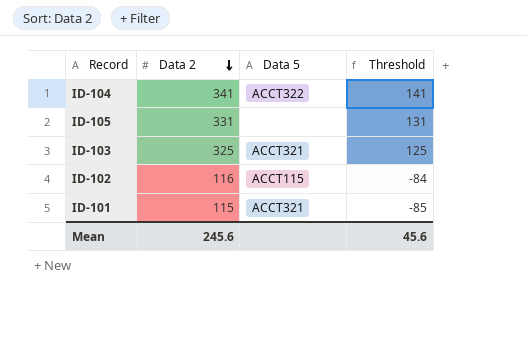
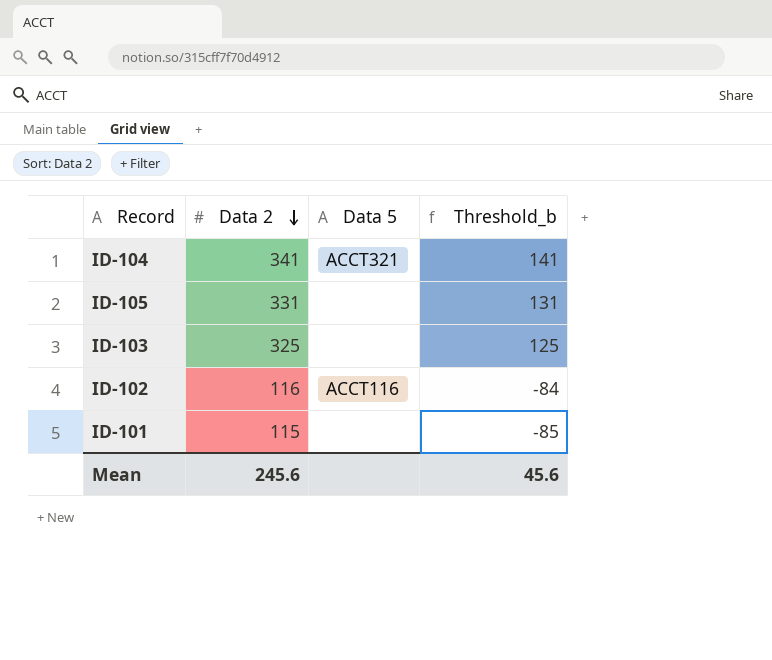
column name: Threshold -> Threshold_b
ID-104 | Data 5: ACCT322 -> ACCT321
ID-103 | Data 5: ACCT321 -> none
ID-102 | Data 5: ACCT115 -> ACCT116
ID-101 | Data 5: ACCT321 -> none

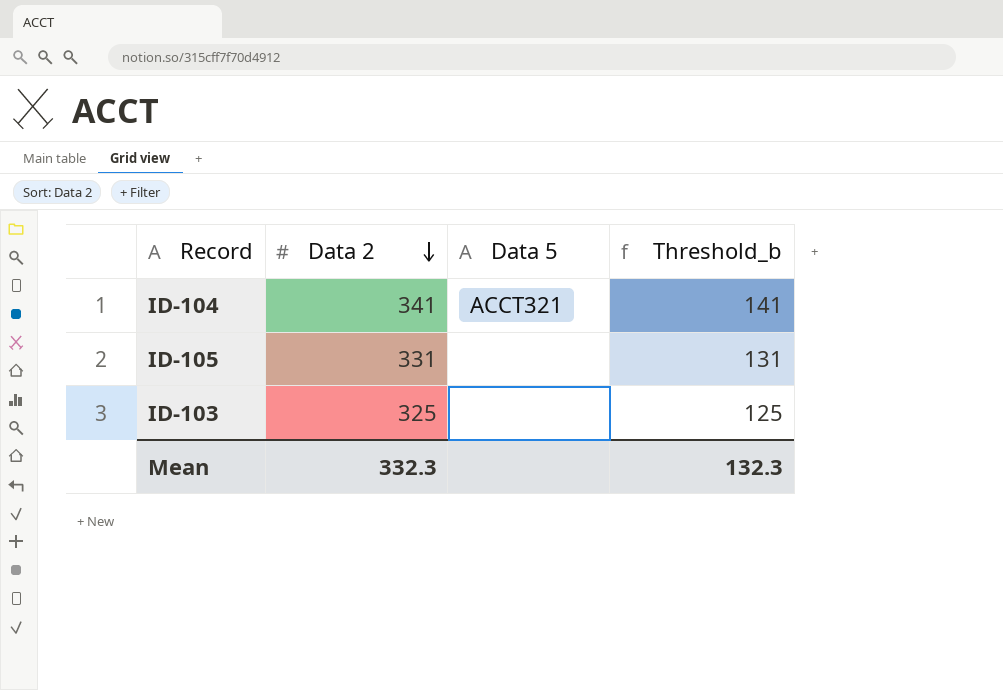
row ID-102: 116 | ACCT116 | -84 -> none
row ID-101: 115 | none | -85 -> none
Mean | Data 2: 245.6 -> 332.3
Mean | Threshold_b: 45.6 -> 132.3

